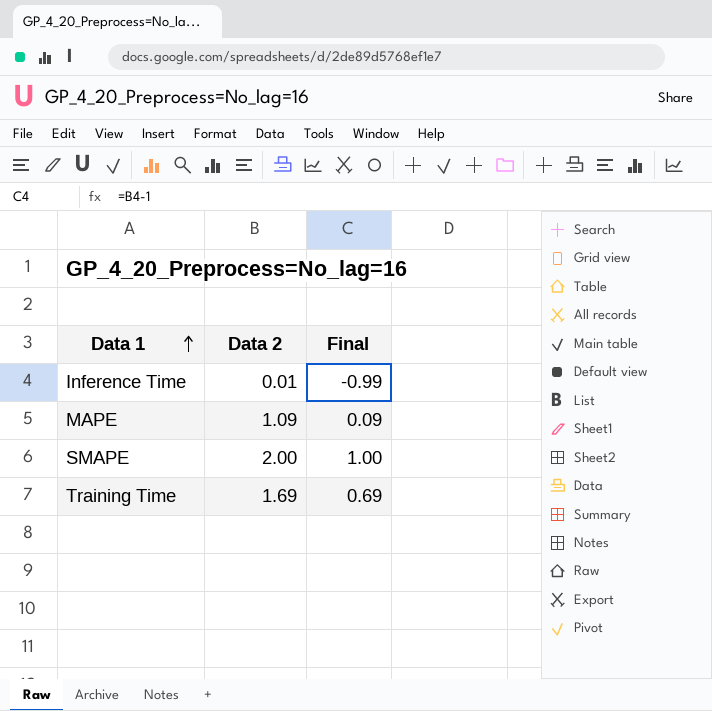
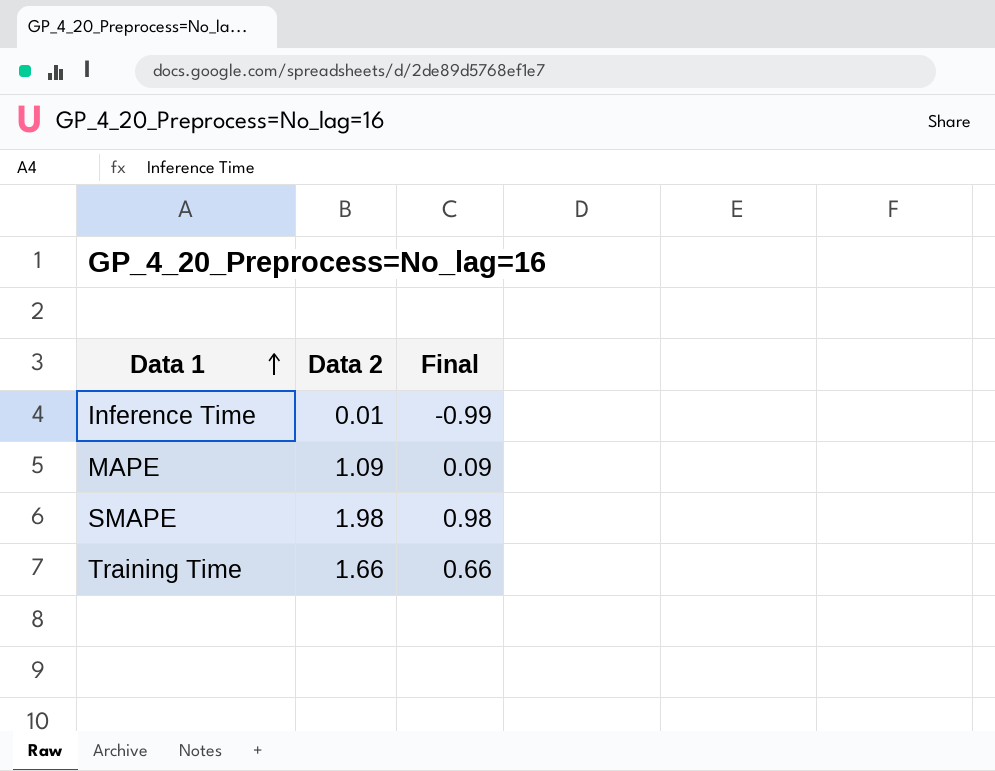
SMAPE | Data 2: 2.00 -> 1.98
SMAPE | Final: 1.00 -> 0.98
Training Time | Data 2: 1.69 -> 1.66
Training Time | Final: 0.69 -> 0.66

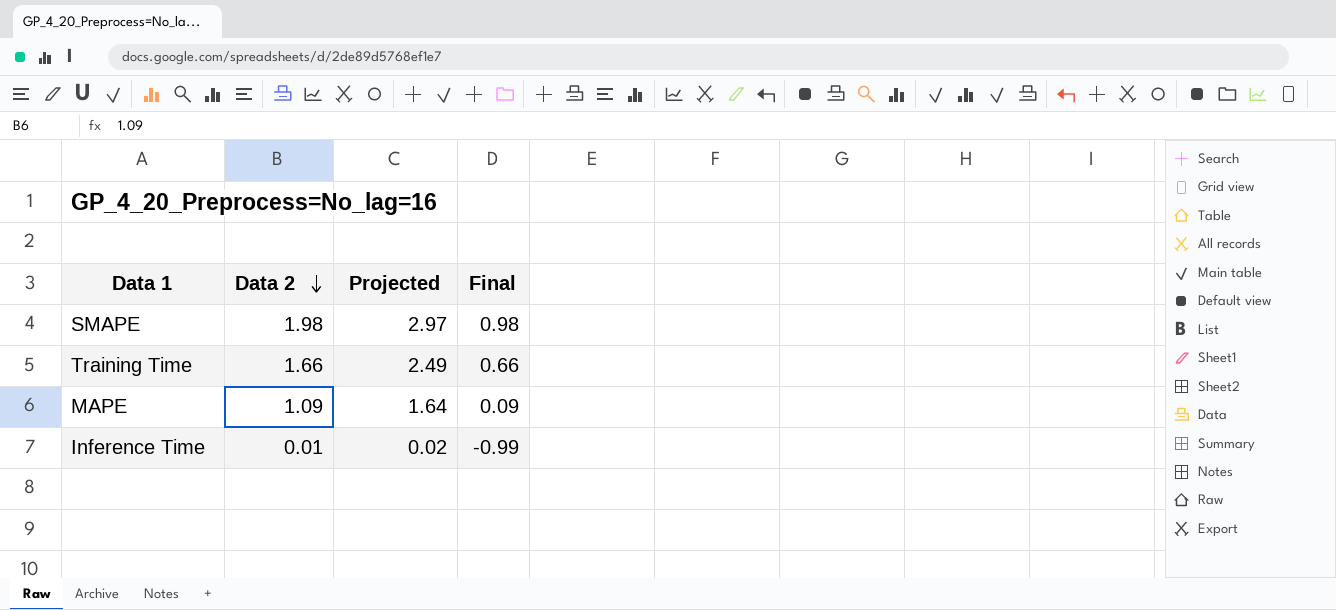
row order: Data 1 ascending -> Data 2 descending
column Projected | formula: none -> [Data 2] * 1.5

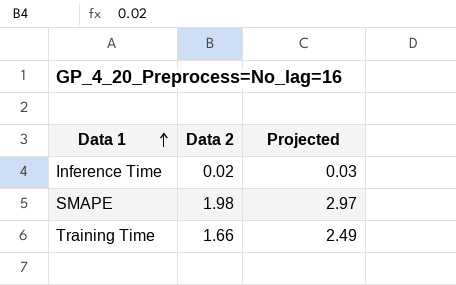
row order: Data 2 descending -> Data 1 ascending
column Final | formula: [Data 2] - 1 -> none
row MAPE: 1.09 | 1.64 | 0.09 -> none
Inference Time | Data 2: 0.01 -> 0.02
Inference Time | Projected: 0.02 -> 0.03

